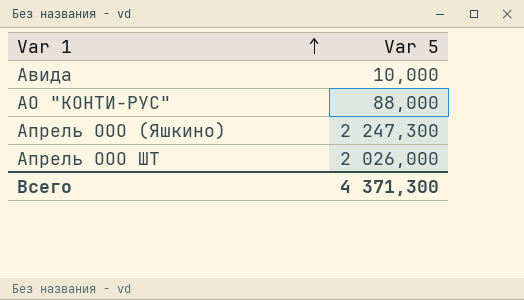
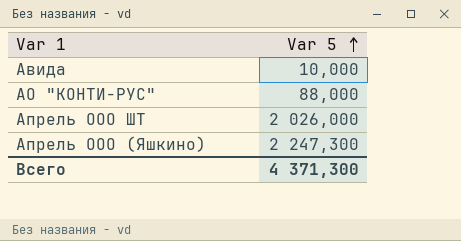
row order: Var 1 ascending -> Var 5 ascending

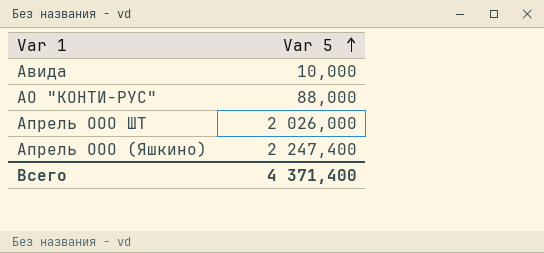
Апрель ООО (Яшкино) | Var 5: 2 247,300 -> 2 247,400
Всего | Var 5: 4 371,300 -> 4 371,400

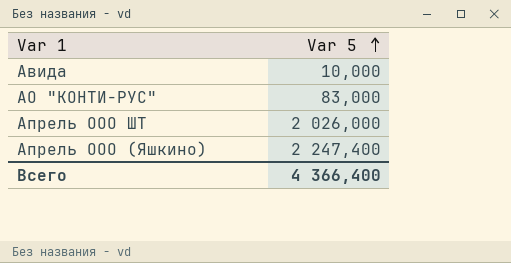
АО "КОНТИ-РУС" | Var 5: 88,000 -> 83,000
Всего | Var 5: 4 371,400 -> 4 366,400

